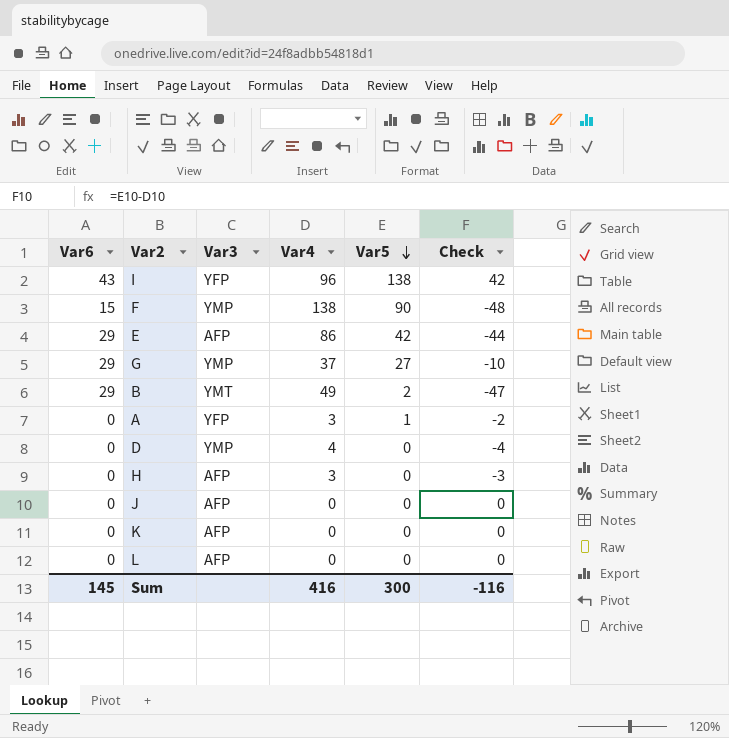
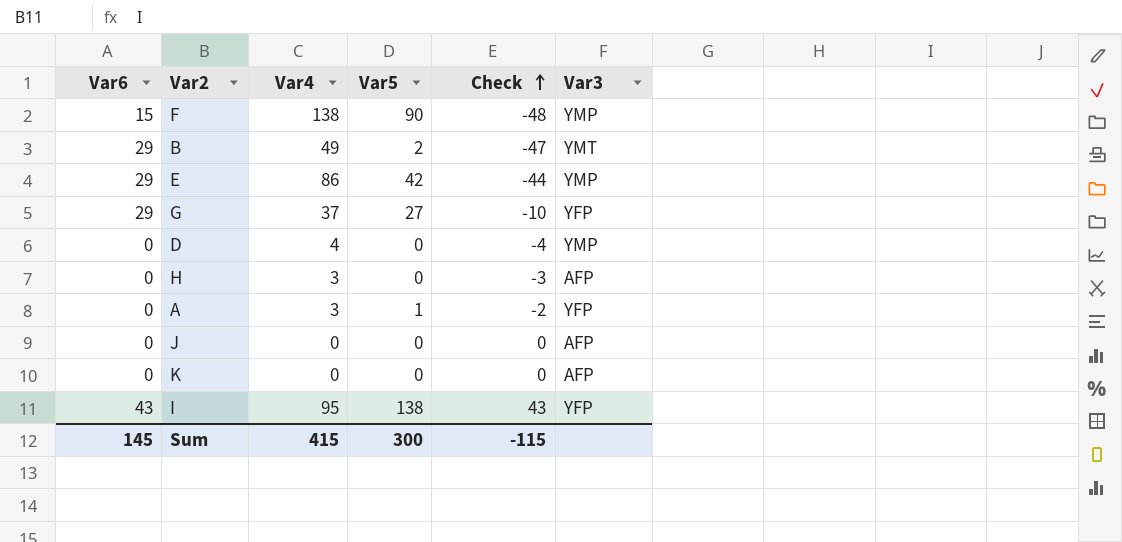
row order: Var5 descending -> Check ascending
column Var3 | position: 3 -> 6
row L: 0 | AFP | 0 | 0 | 0 -> none
E | Var3: AFP -> YMP
G | Var3: YMP -> YFP
I | Var4: 96 -> 95
I | Check: 42 -> 43
Sum | Var4: 416 -> 415
Sum | Check: -116 -> -115

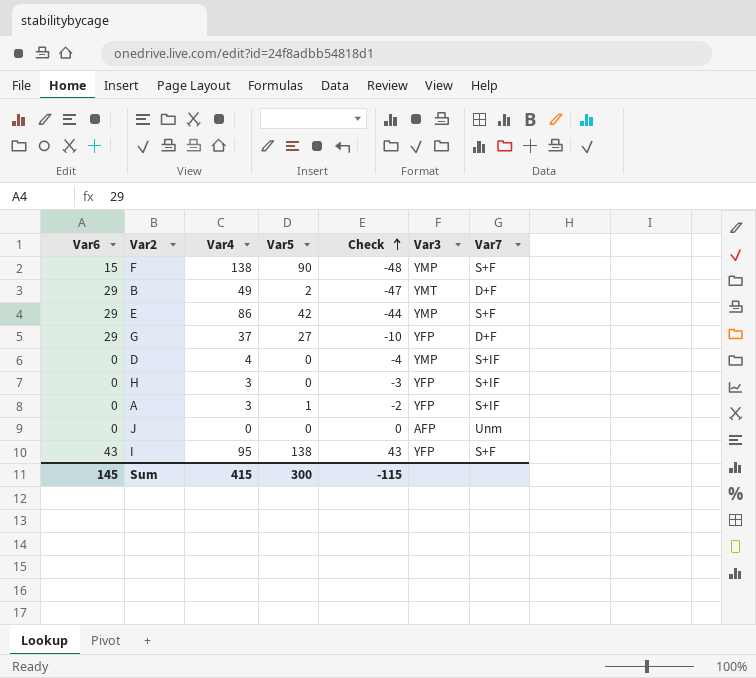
column Var7 | position: none -> 7
row K: 0 | 0 | 0 | 0 | AFP -> none
H | Var3: AFP -> YFP

